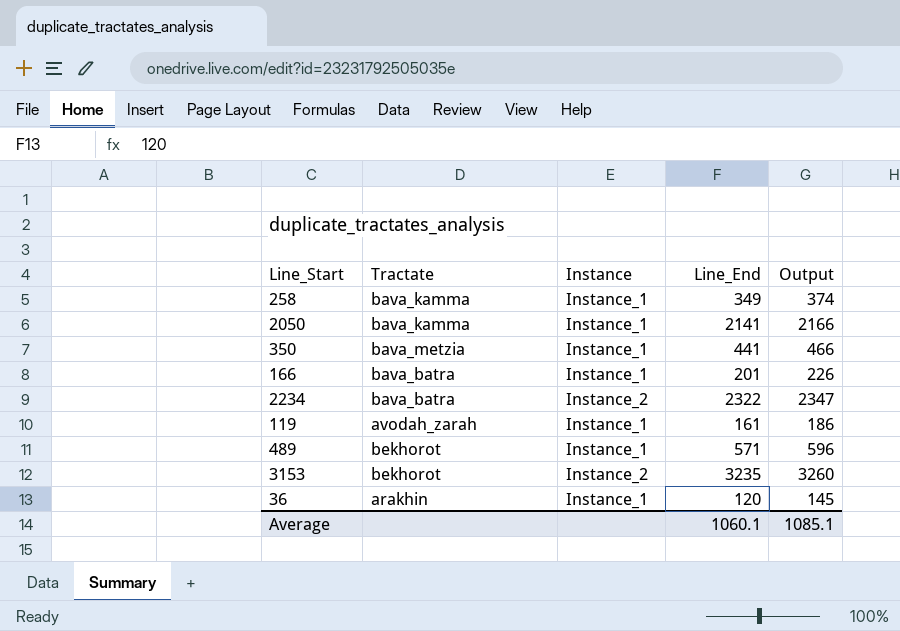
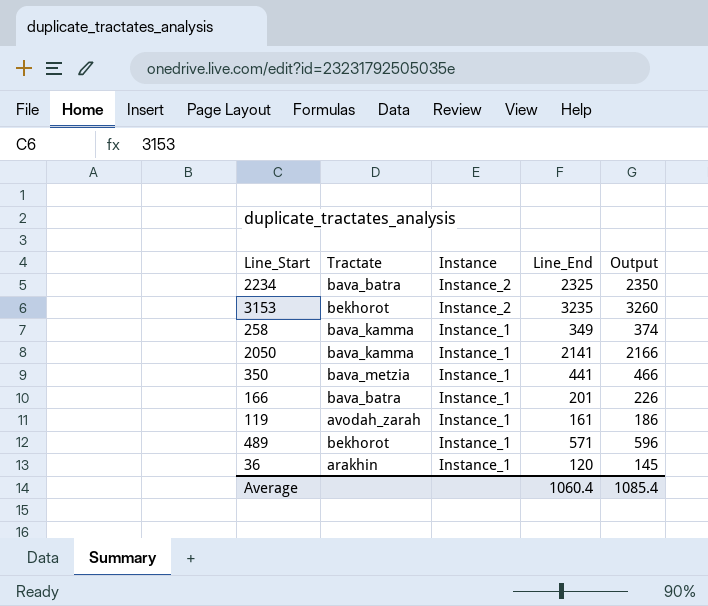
row order: none -> Instance descending
2234 | Line_End: 2322 -> 2325
2234 | Output: 2347 -> 2350
Average | Line_End: 1060.1 -> 1060.4
Average | Output: 1085.1 -> 1085.4

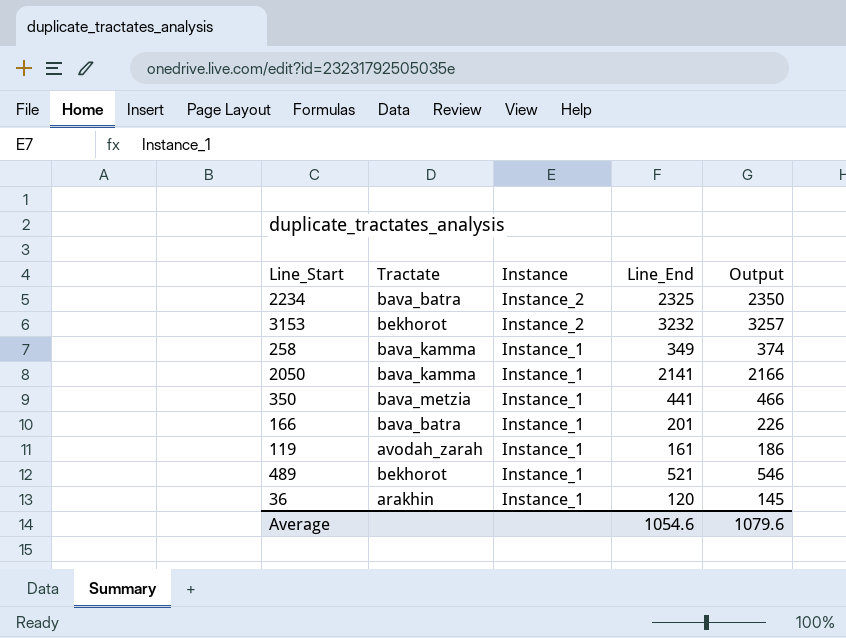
3153 | Line_End: 3235 -> 3232
3153 | Output: 3260 -> 3257
489 | Line_End: 571 -> 521
489 | Output: 596 -> 546
Average | Line_End: 1060.4 -> 1054.6
Average | Output: 1085.4 -> 1079.6

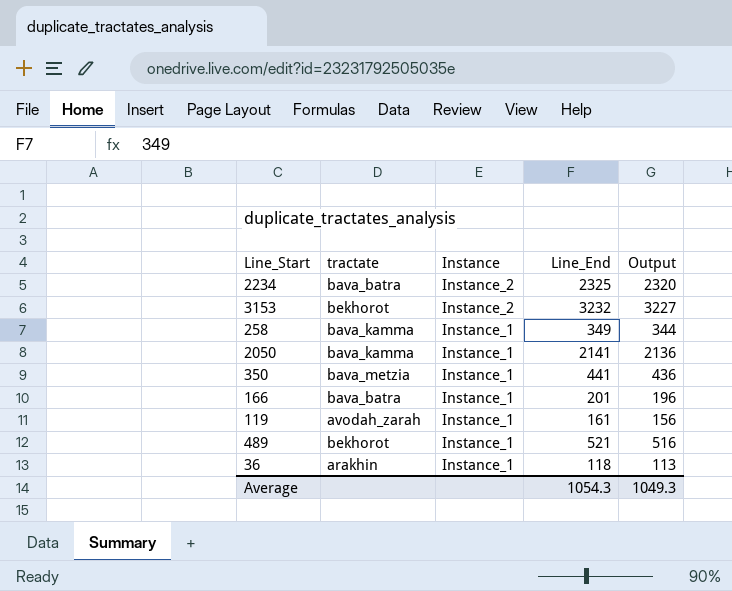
column name: Tractate -> tractate
column Output | formula: [Line_End] + 25 -> [Line_End] - 5
36 | Line_End: 120 -> 118
Average | Line_End: 1054.6 -> 1054.3
Average | Output: 1079.6 -> 1049.3

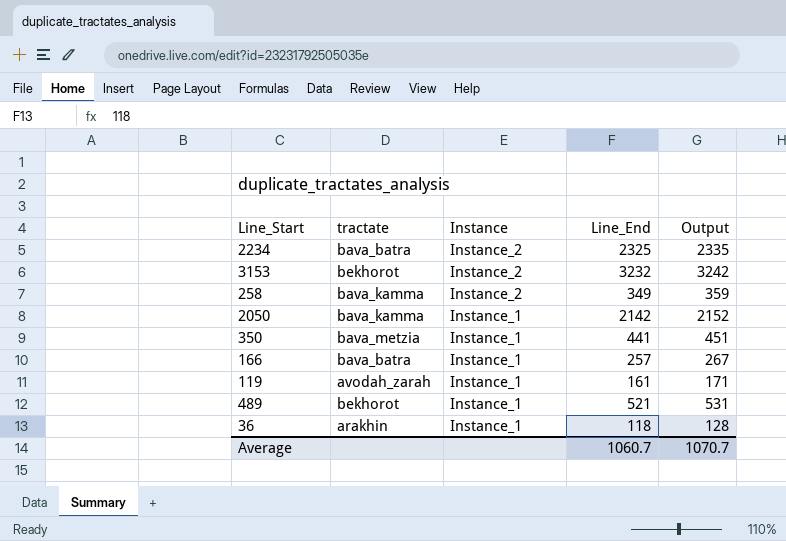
column Output | formula: [Line_End] - 5 -> [Line_End] + 10
258 | Instance: Instance_1 -> Instance_2
2050 | Line_End: 2141 -> 2142
166 | Line_End: 201 -> 257
Average | Line_End: 1054.3 -> 1060.7
Average | Output: 1049.3 -> 1070.7

